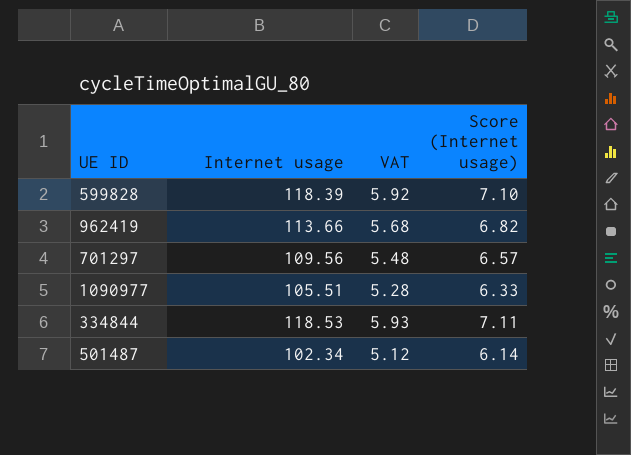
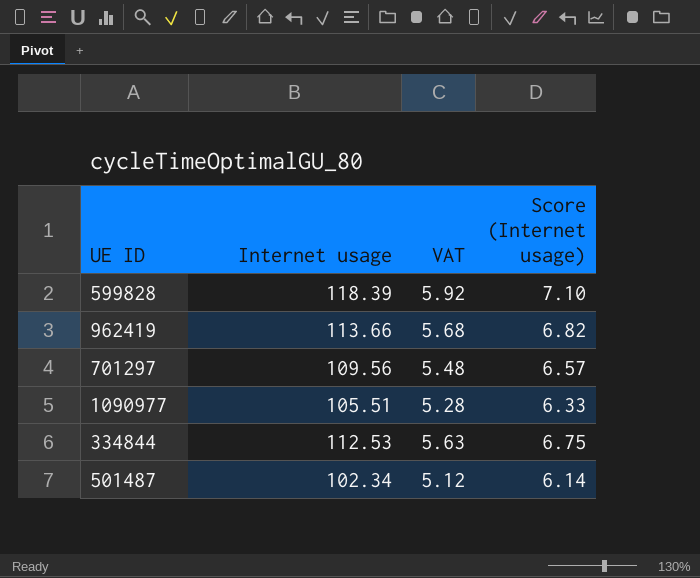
334844 | Internet usage: 118.53 -> 112.53
334844 | VAT: 5.93 -> 5.63
334844 | Score (Internet usage): 7.11 -> 6.75

